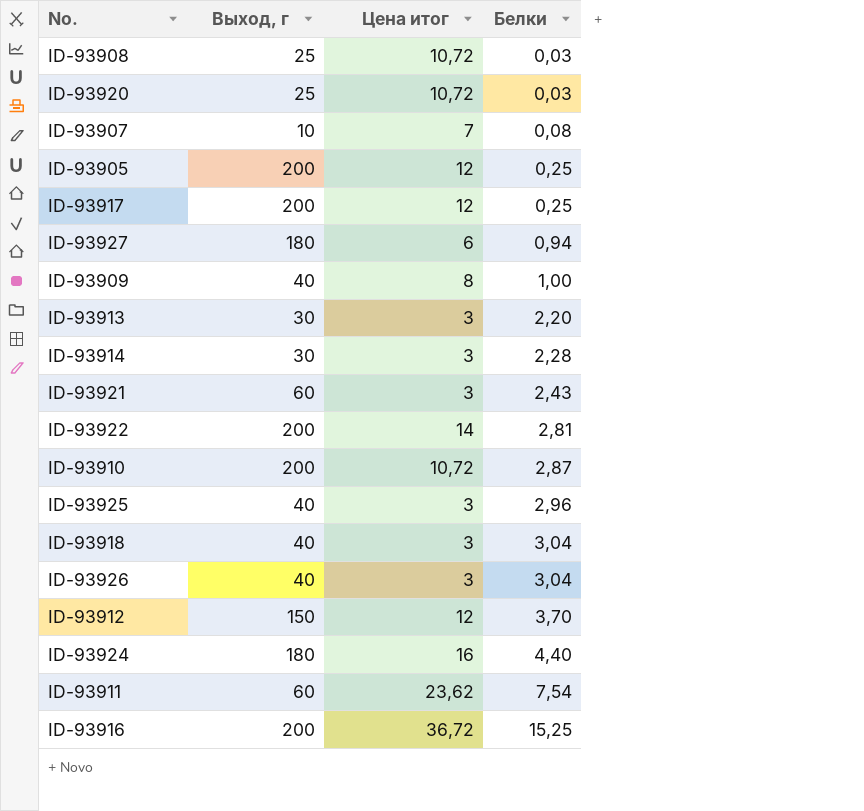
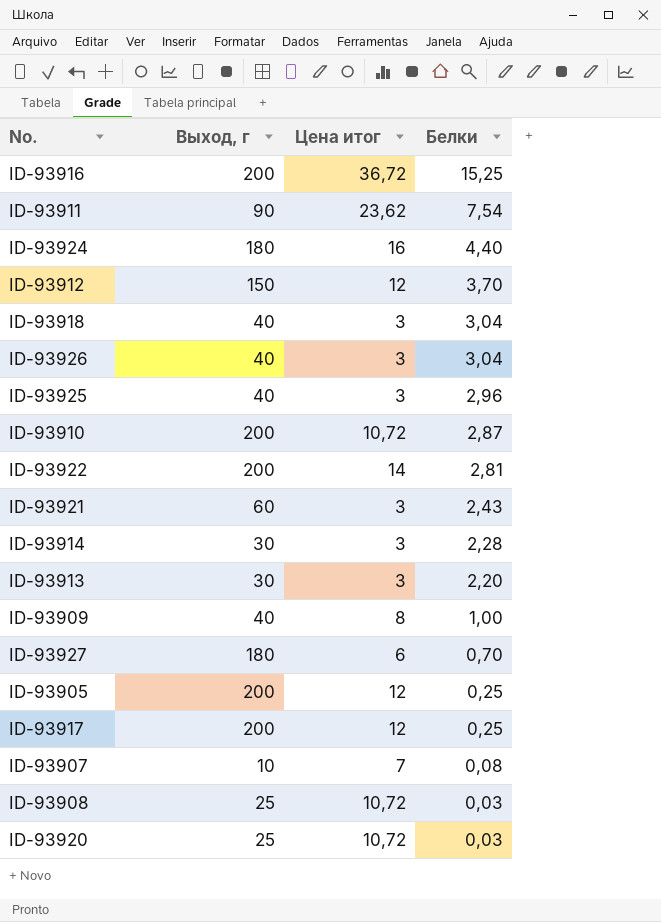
row order: Белки ascending -> Белки descending
ID-93911 | Выход, г: 60 -> 90
ID-93927 | Белки: 0,94 -> 0,70

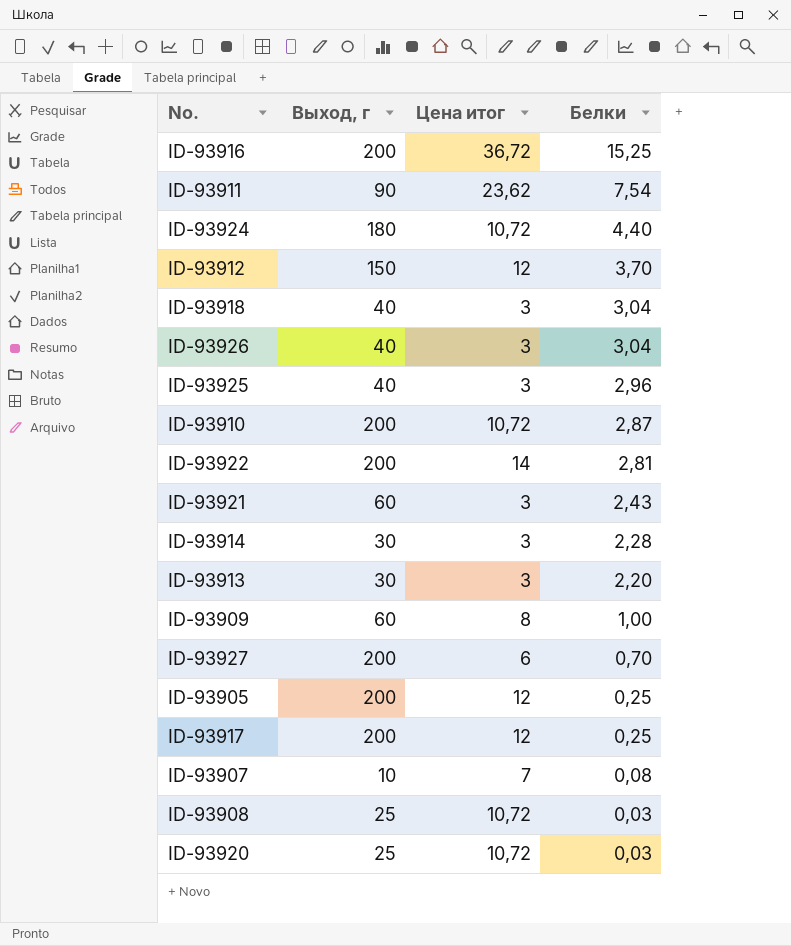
ID-93924 | Цена итог: 16 -> 10,72
ID-93909 | Выход, г: 40 -> 60
ID-93927 | Выход, г: 180 -> 200

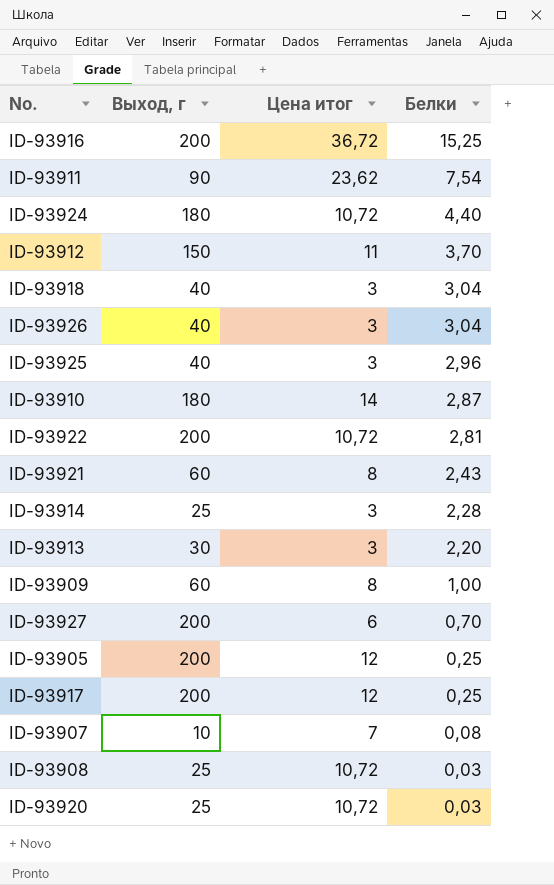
ID-93912 | Цена итог: 12 -> 11
ID-93910 | Выход, г: 200 -> 180
ID-93910 | Цена итог: 10,72 -> 14
ID-93922 | Цена итог: 14 -> 10,72
ID-93921 | Цена итог: 3 -> 8
ID-93914 | Выход, г: 30 -> 25

